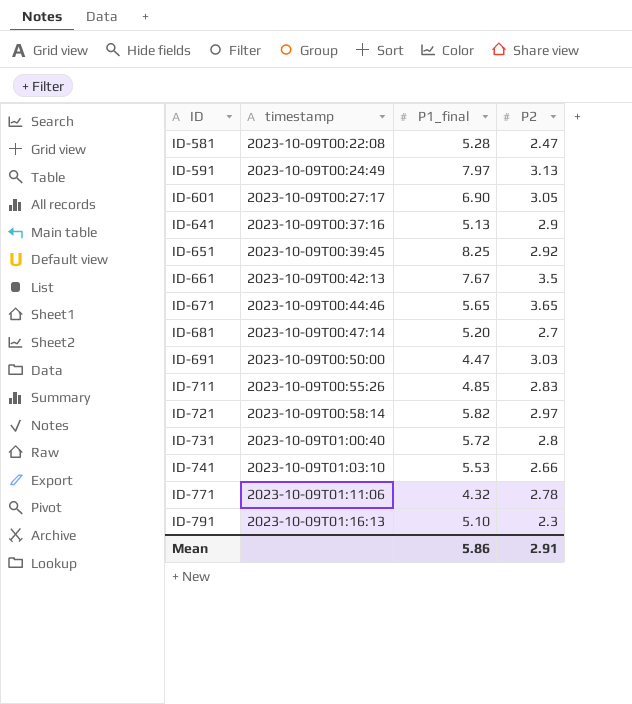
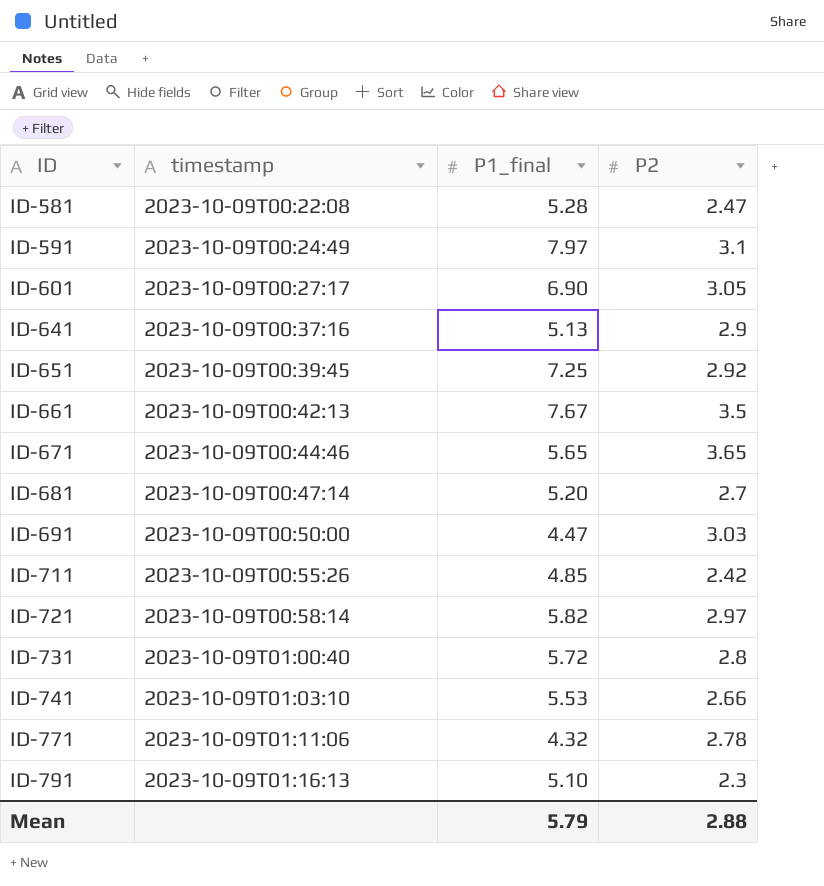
ID-591 | P2: 3.13 -> 3.1
ID-651 | P1_final: 8.25 -> 7.25
ID-711 | P2: 2.83 -> 2.42
Mean | P1_final: 5.86 -> 5.79
Mean | P2: 2.91 -> 2.88

